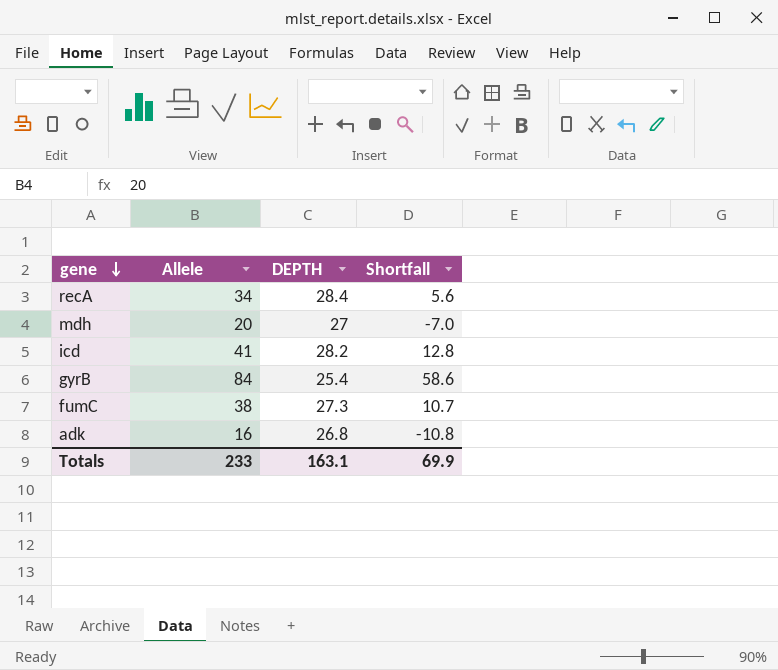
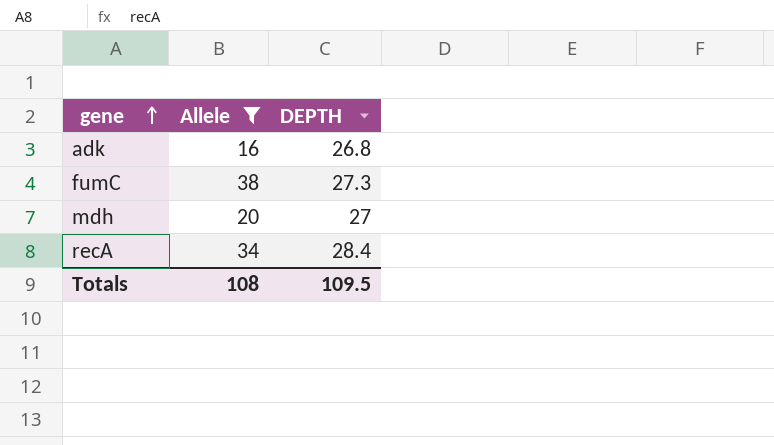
filter: none -> Allele <= 38
row order: gene descending -> gene ascending
column Shortfall | formula: [Allele] - [DEPTH] -> none
Totals | Allele: 233 -> 108
Totals | DEPTH: 163.1 -> 109.5

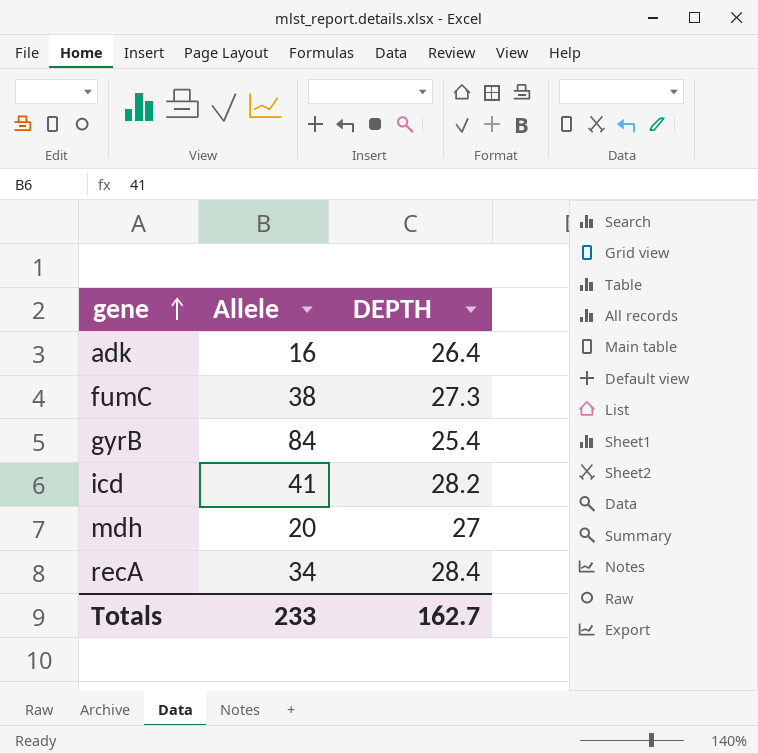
filter: Allele <= 38 -> none
adk | DEPTH: 26.8 -> 26.4
Totals | Allele: 108 -> 233
Totals | DEPTH: 109.5 -> 162.7

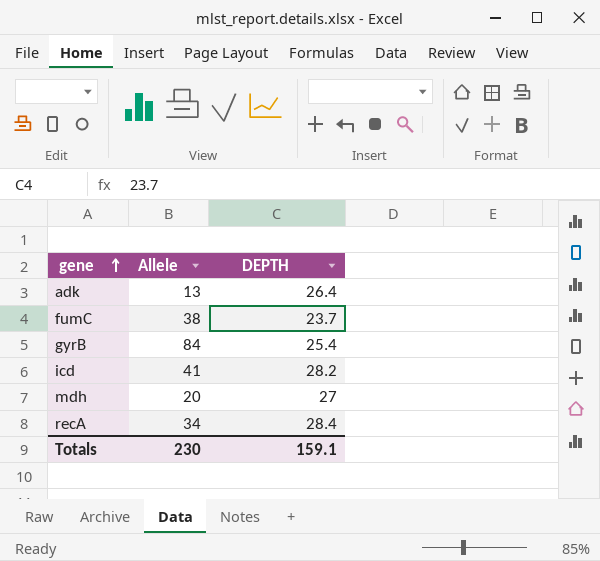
adk | Allele: 16 -> 13
fumC | DEPTH: 27.3 -> 23.7
Totals | Allele: 233 -> 230
Totals | DEPTH: 162.7 -> 159.1

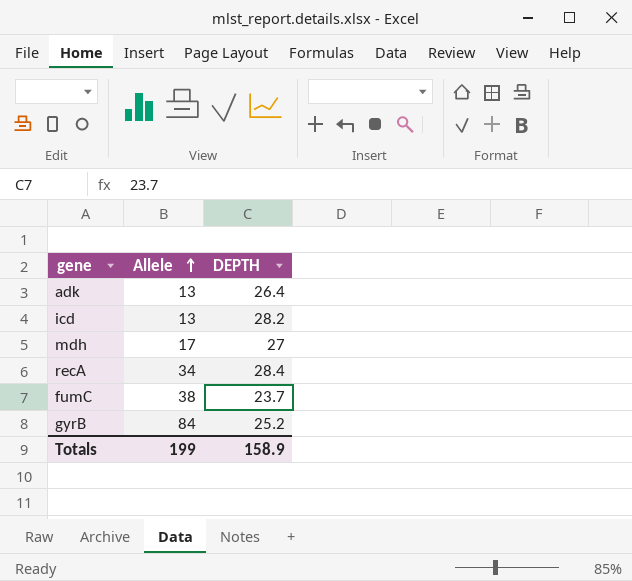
row order: gene ascending -> Allele ascending
icd | Allele: 41 -> 13
mdh | Allele: 20 -> 17
gyrB | DEPTH: 25.4 -> 25.2
Totals | Allele: 230 -> 199
Totals | DEPTH: 159.1 -> 158.9

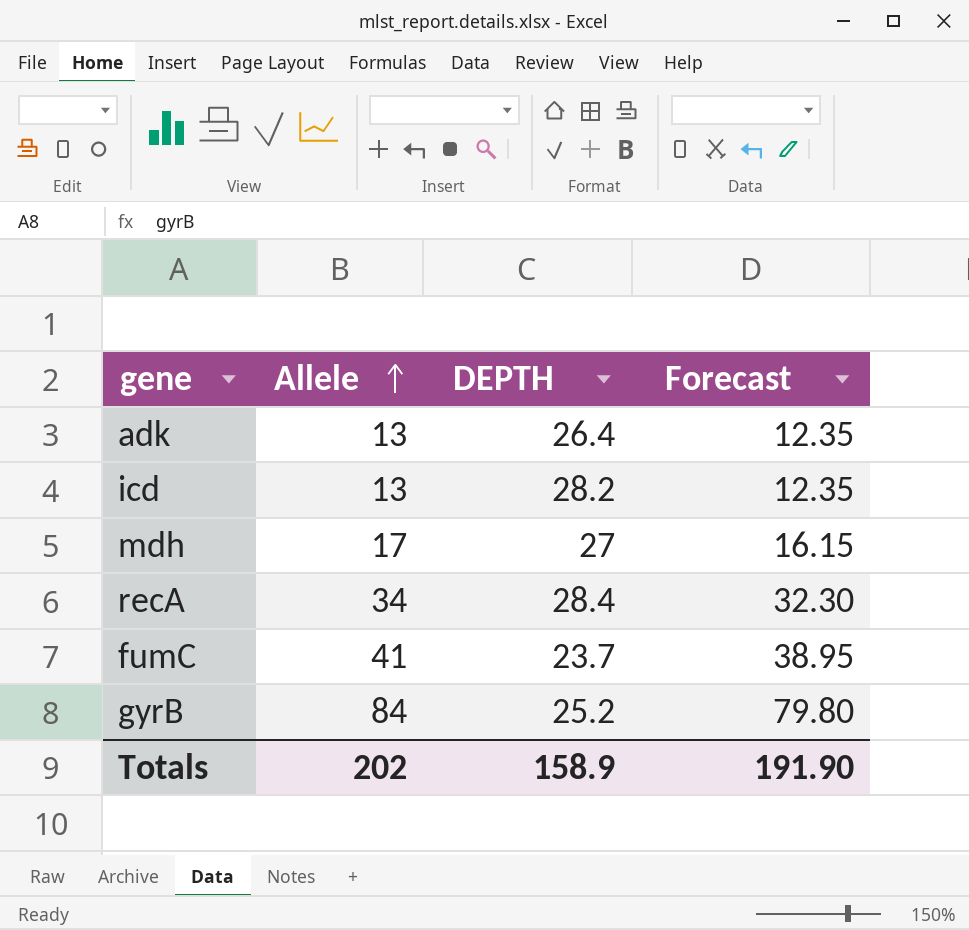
column Forecast | formula: none -> [Allele] * 0.95
fumC | Allele: 38 -> 41
Totals | Allele: 199 -> 202

